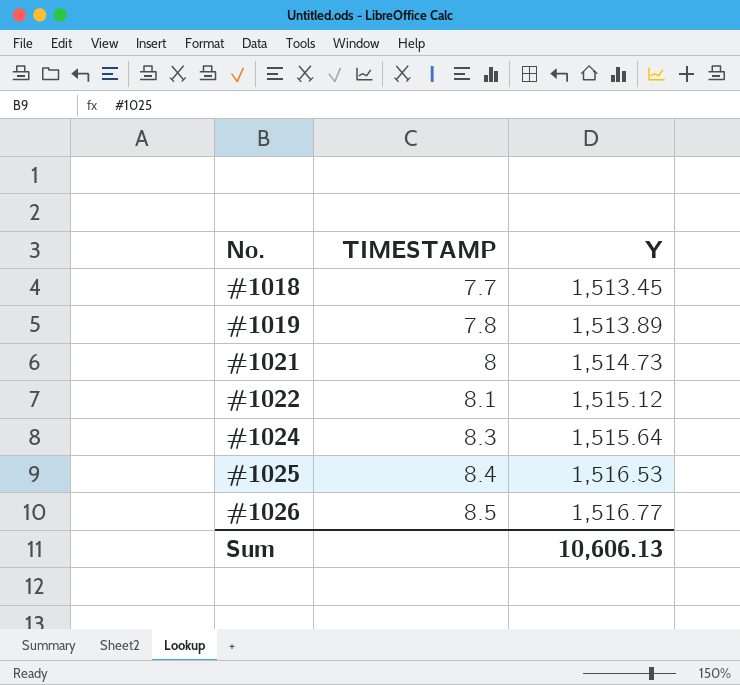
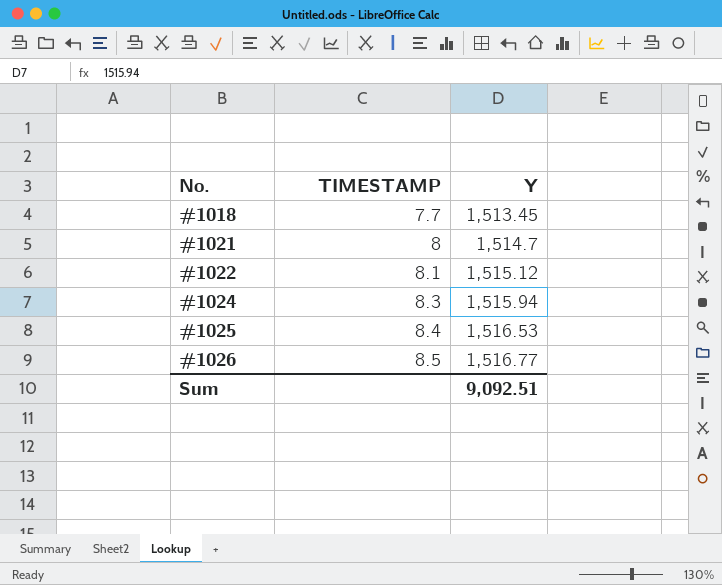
row #1019: 7.8 | 1,513.89 -> none
#1021 | Y: 1,514.73 -> 1,514.7
#1024 | Y: 1,515.64 -> 1,515.94
Sum | Y: 10,606.13 -> 9,092.51

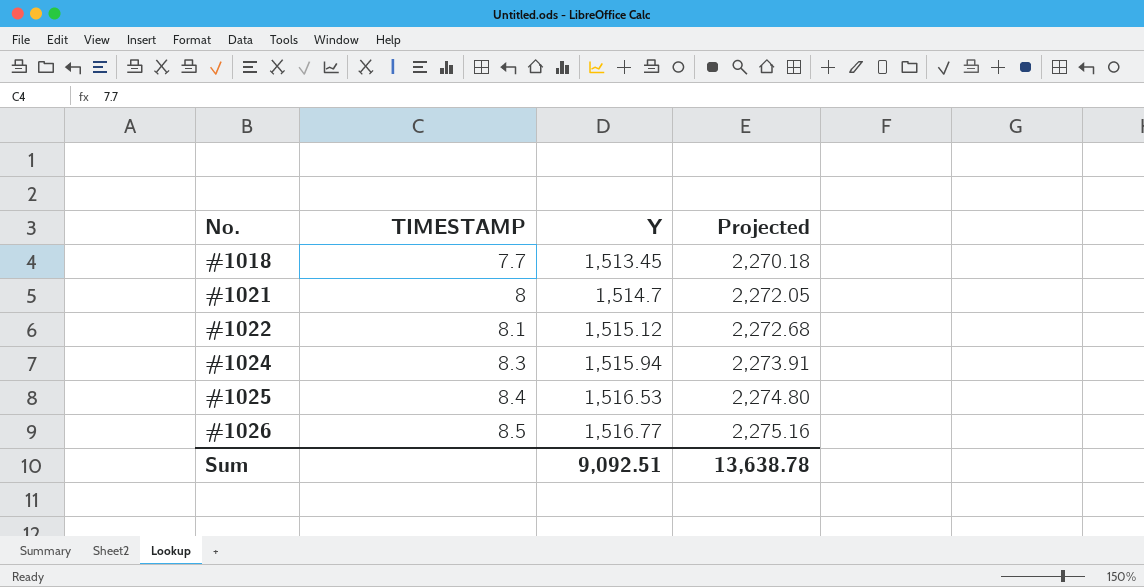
column Projected | formula: none -> [Y] * 1.5

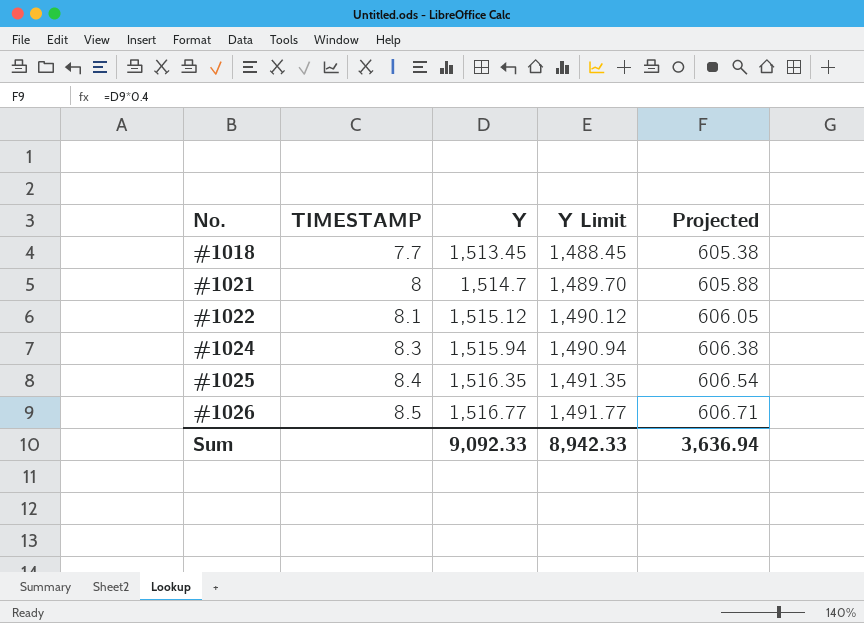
column Y Limit | formula: none -> [Y] - 25
column Projected | formula: [Y] * 1.5 -> [Y] * 0.4
#1025 | Y: 1,516.53 -> 1,516.35
Sum | Y: 9,092.51 -> 9,092.33
Sum | Projected: 13,638.78 -> 3,636.94

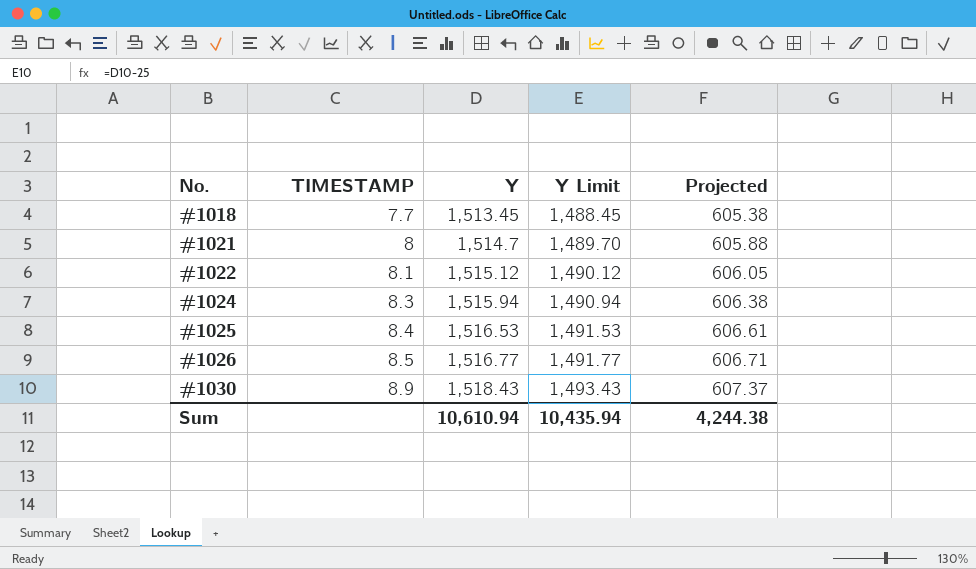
#1025 | Y: 1,516.35 -> 1,516.53
#1025 | Y Limit: 1,491.35 -> 1,491.53
#1025 | Projected: 606.54 -> 606.61
row #1030: none -> 8.9 | 1,518.43 | 1,493.43 | 607.37
Sum | Y: 9,092.33 -> 10,610.94
Sum | Y Limit: 8,942.33 -> 10,435.94
Sum | Projected: 3,636.94 -> 4,244.38

